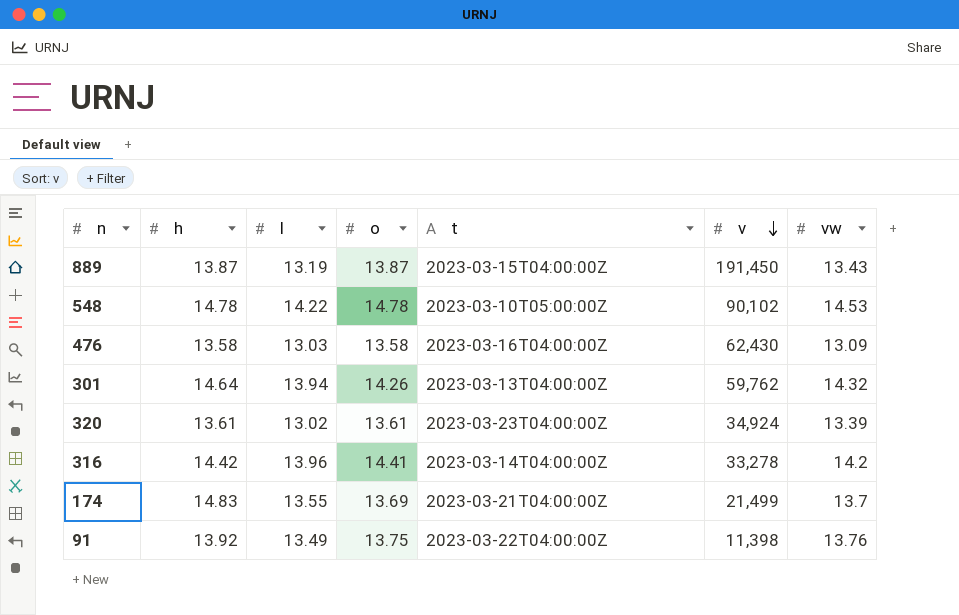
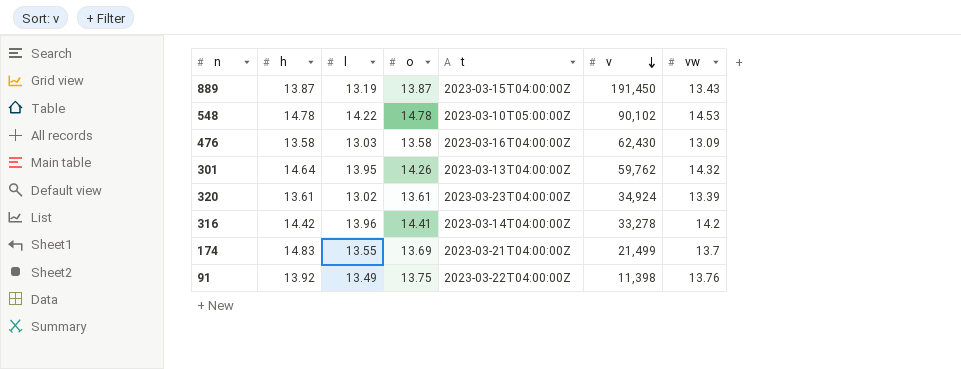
301 | l: 13.94 -> 13.95

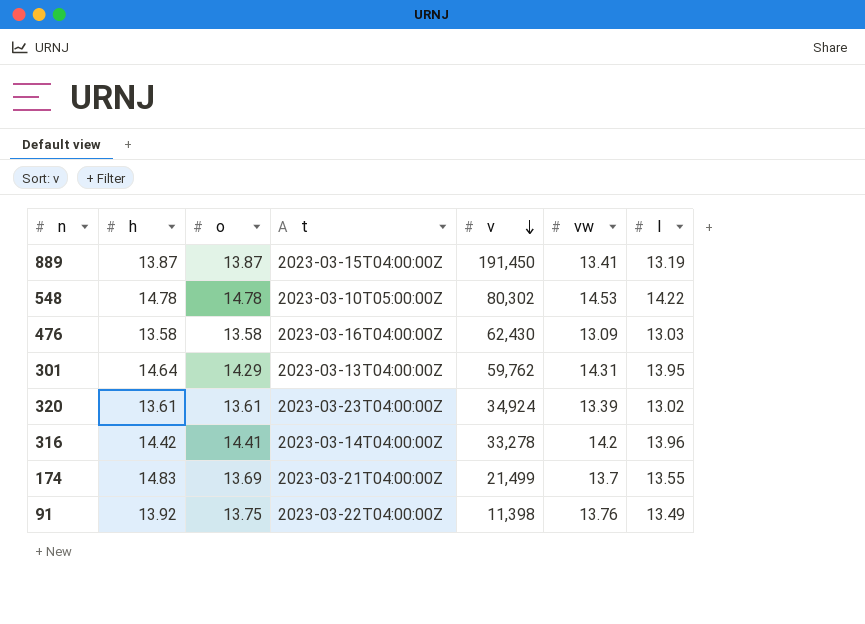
column l | position: 3 -> 7
889 | vw: 13.43 -> 13.41
548 | v: 90,102 -> 80,302
301 | o: 14.26 -> 14.29
301 | vw: 14.32 -> 14.31

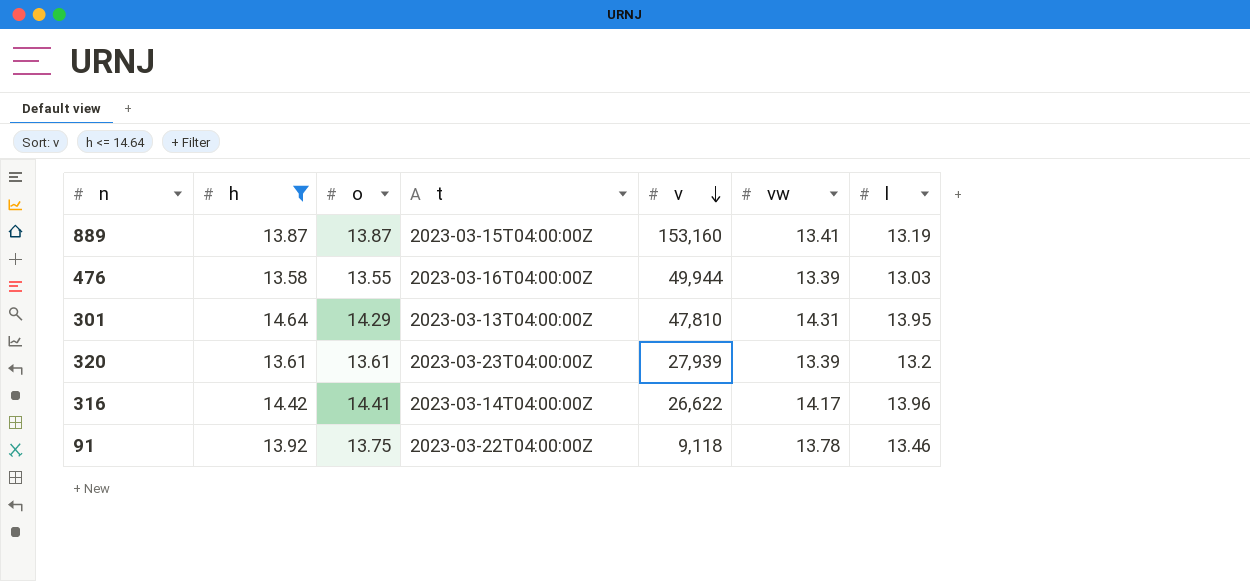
filter: none -> h <= 14.64
889 | v: 191,450 -> 153,160
476 | o: 13.58 -> 13.55
476 | v: 62,430 -> 49,944
476 | vw: 13.09 -> 13.39
301 | v: 59,762 -> 47,810
320 | v: 34,924 -> 27,939
320 | l: 13.02 -> 13.2
316 | v: 33,278 -> 26,622
316 | vw: 14.2 -> 14.17
91 | v: 11,398 -> 9,118
91 | vw: 13.76 -> 13.78
91 | l: 13.49 -> 13.46

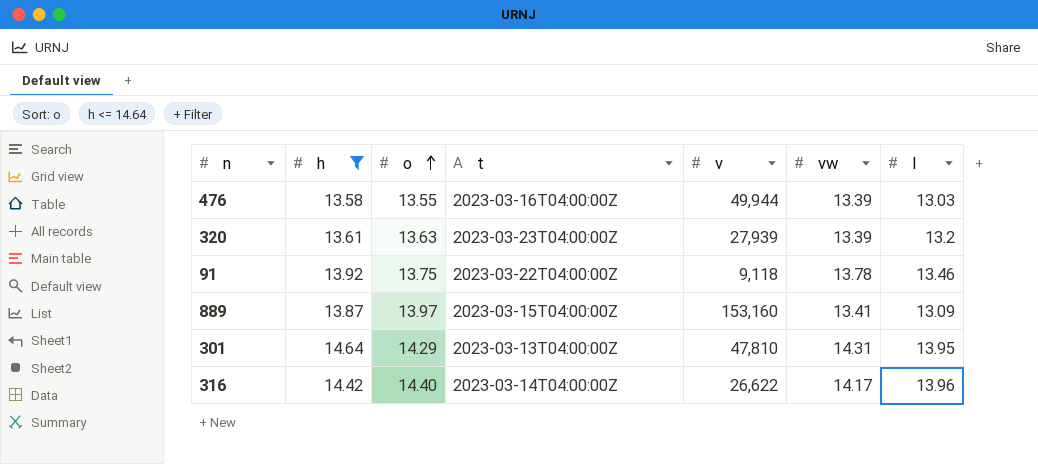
row order: v descending -> o ascending
320 | o: 13.61 -> 13.63
889 | o: 13.87 -> 13.97
889 | l: 13.19 -> 13.09
316 | o: 14.41 -> 14.40

